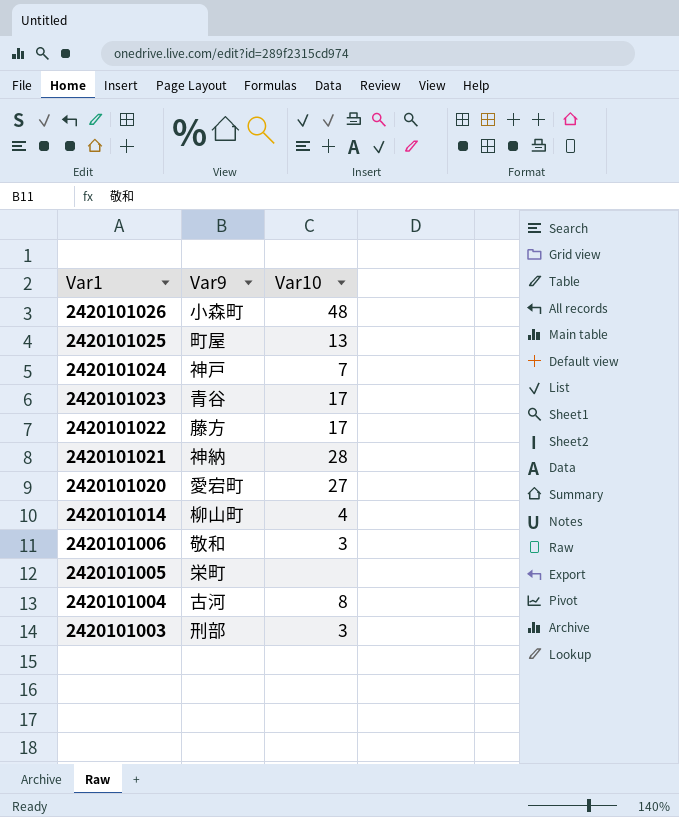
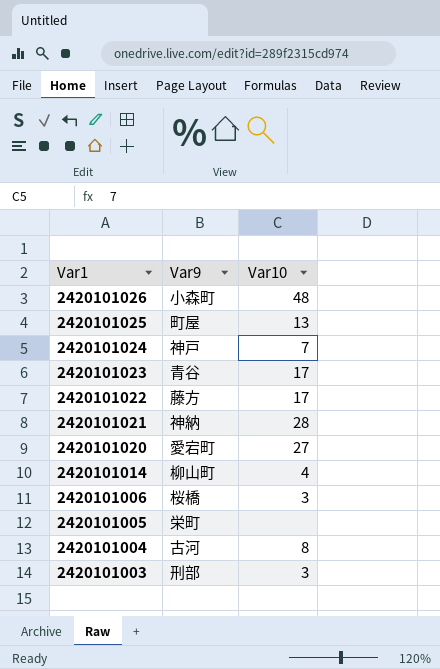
2420101006 | Var9: 敬和 -> 桜橋

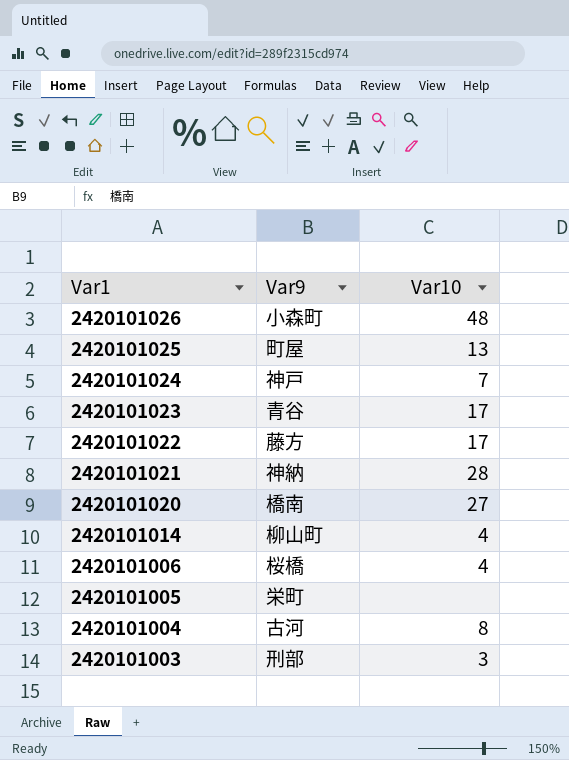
2420101020 | Var9: 愛宕町 -> 橋南
2420101006 | Var10: 3 -> 4

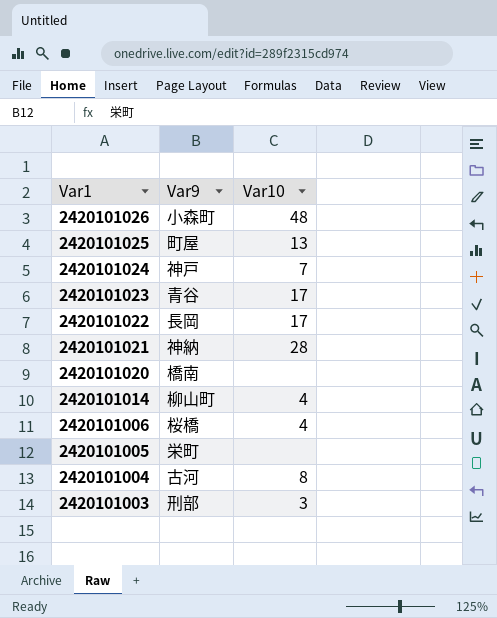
2420101022 | Var9: 藤方 -> 長岡
2420101020 | Var10: 27 -> none

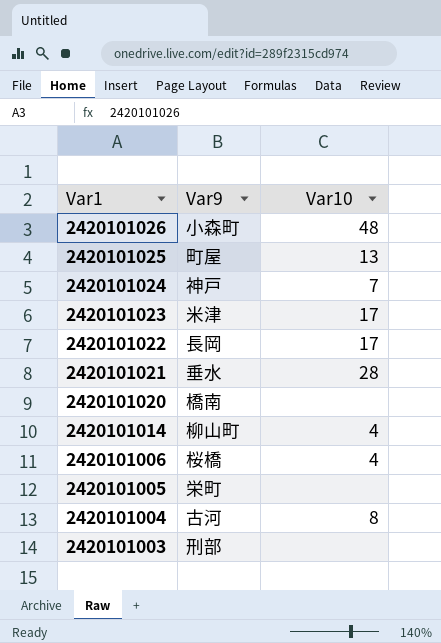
2420101023 | Var9: 青谷 -> 米津
2420101021 | Var9: 神納 -> 垂水
2420101003 | Var10: 3 -> none

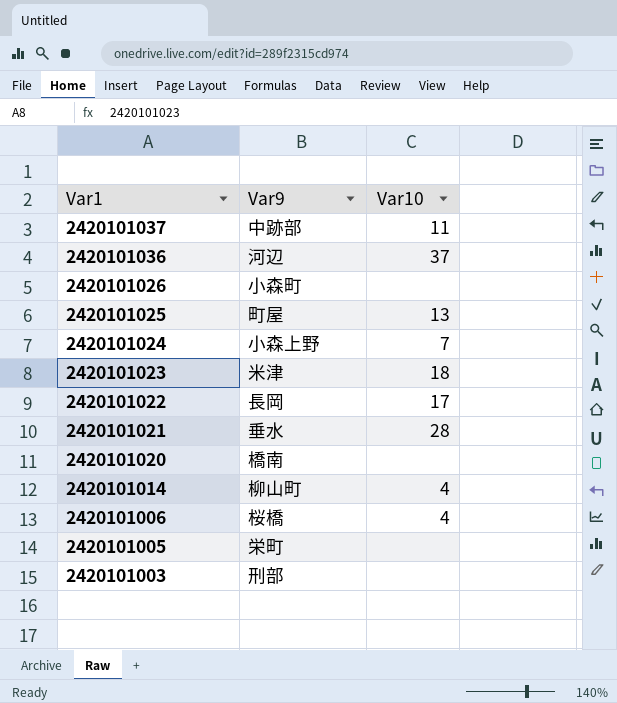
row 2420101004: 古河 | 8 -> none
row 2420101037: none -> 中跡部 | 11
row 2420101036: none -> 河辺 | 37
2420101026 | Var10: 48 -> none
2420101024 | Var9: 神戸 -> 小森上野
2420101023 | Var10: 17 -> 18

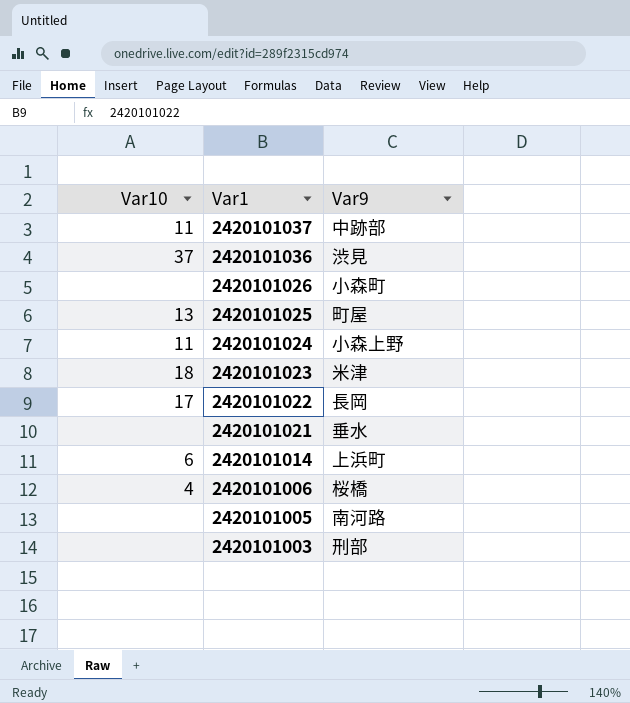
column Var10 | position: 3 -> 1
row 2420101020: 橋南 | none -> none
2420101036 | Var9: 河辺 -> 渋見
2420101024 | Var10: 7 -> 11
2420101021 | Var10: 28 -> none
2420101014 | Var10: 4 -> 6
2420101014 | Var9: 柳山町 -> 上浜町
2420101005 | Var9: 栄町 -> 南河路

